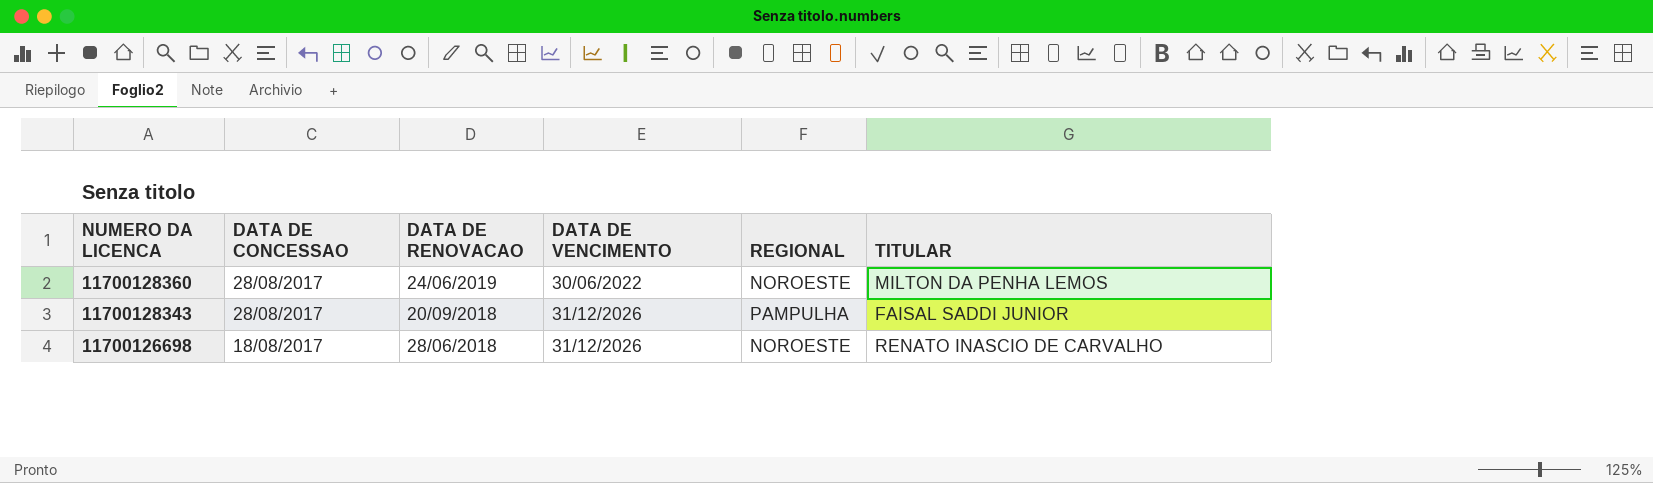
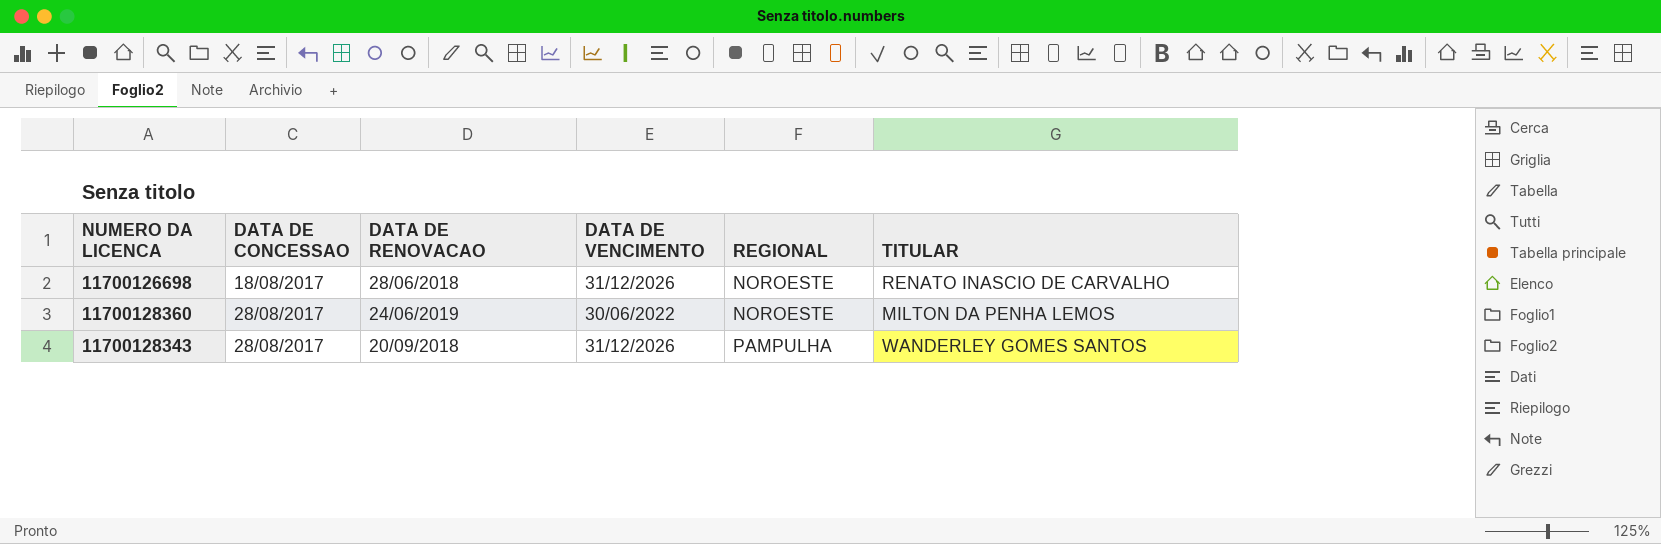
row order: NUMERO DA LICENCA descending -> DATA DE CONCESSAO ascending
11700128343 | TITULAR: FAISAL SADDI JUNIOR -> WANDERLEY GOMES SANTOS

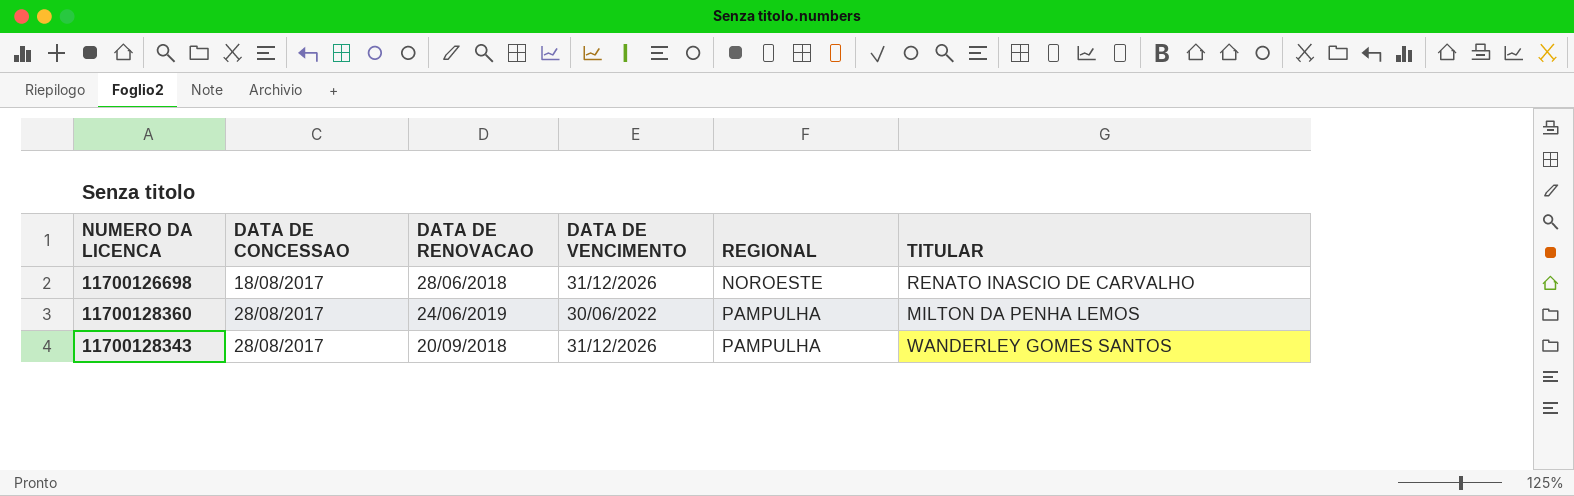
11700128360 | REGIONAL: NOROESTE -> PAMPULHA

